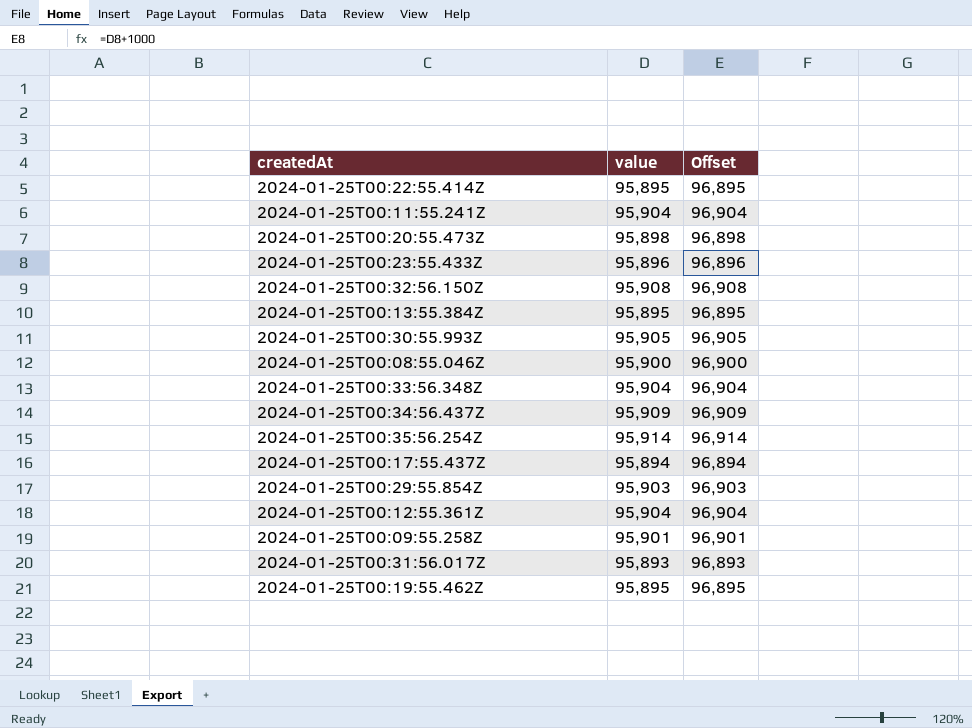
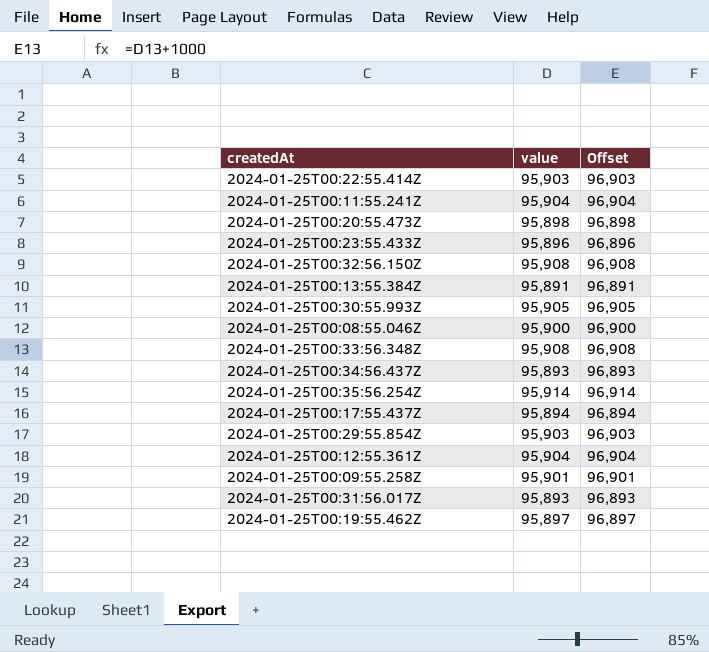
2024-01-25T00:22:55.414Z | value: 95,895 -> 95,903
2024-01-25T00:22:55.414Z | Offset: 96,895 -> 96,903
2024-01-25T00:13:55.384Z | value: 95,895 -> 95,891
2024-01-25T00:13:55.384Z | Offset: 96,895 -> 96,891
2024-01-25T00:33:56.348Z | value: 95,904 -> 95,908
2024-01-25T00:33:56.348Z | Offset: 96,904 -> 96,908
2024-01-25T00:34:56.437Z | value: 95,909 -> 95,893
2024-01-25T00:34:56.437Z | Offset: 96,909 -> 96,893
2024-01-25T00:19:55.462Z | value: 95,895 -> 95,897
2024-01-25T00:19:55.462Z | Offset: 96,895 -> 96,897

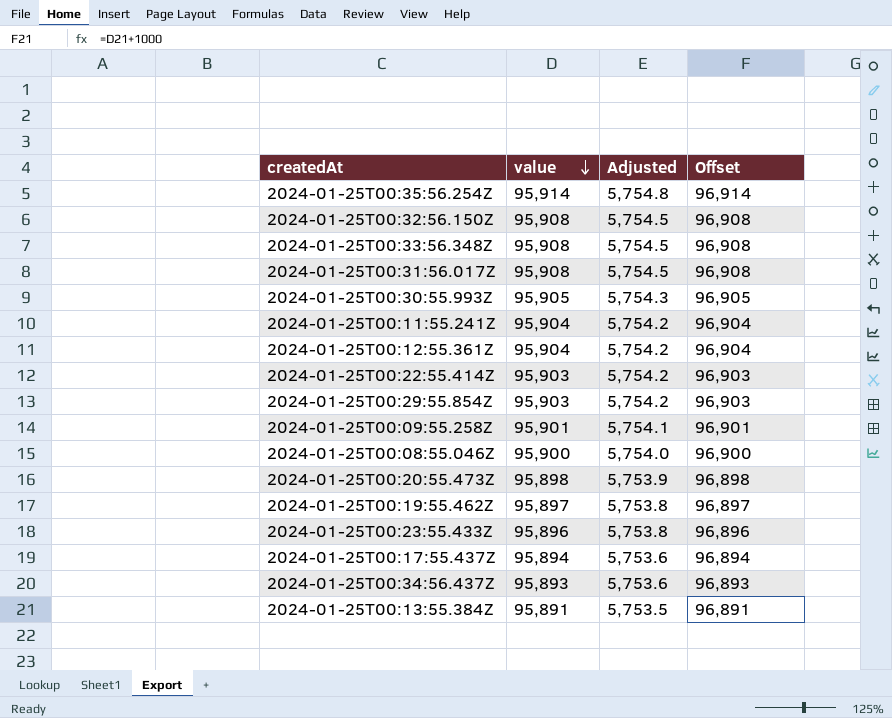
row order: none -> value descending
column Adjusted | formula: none -> [value] * 0.06
2024-01-25T00:31:56.017Z | value: 95,893 -> 95,908
2024-01-25T00:31:56.017Z | Offset: 96,893 -> 96,908

